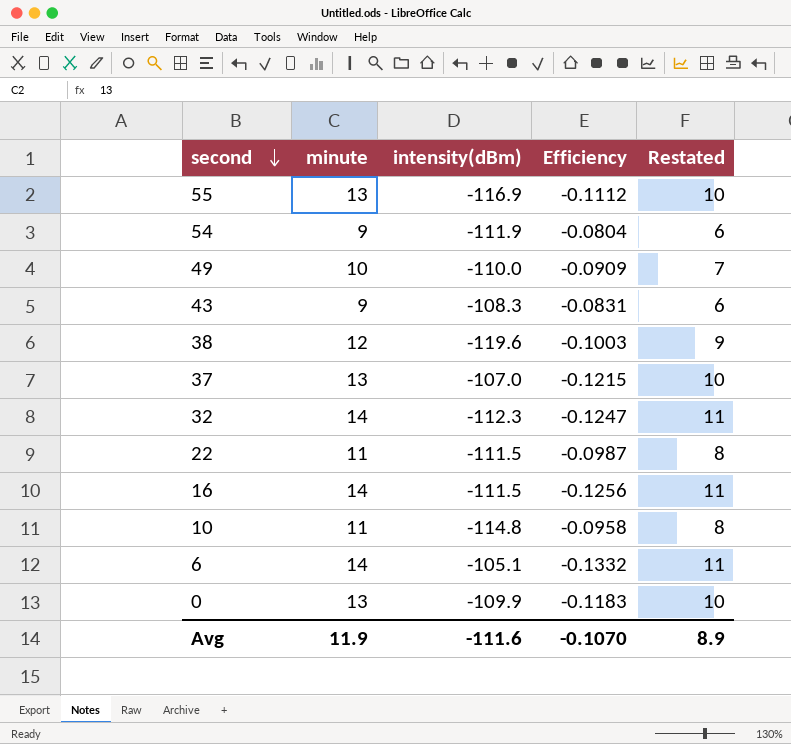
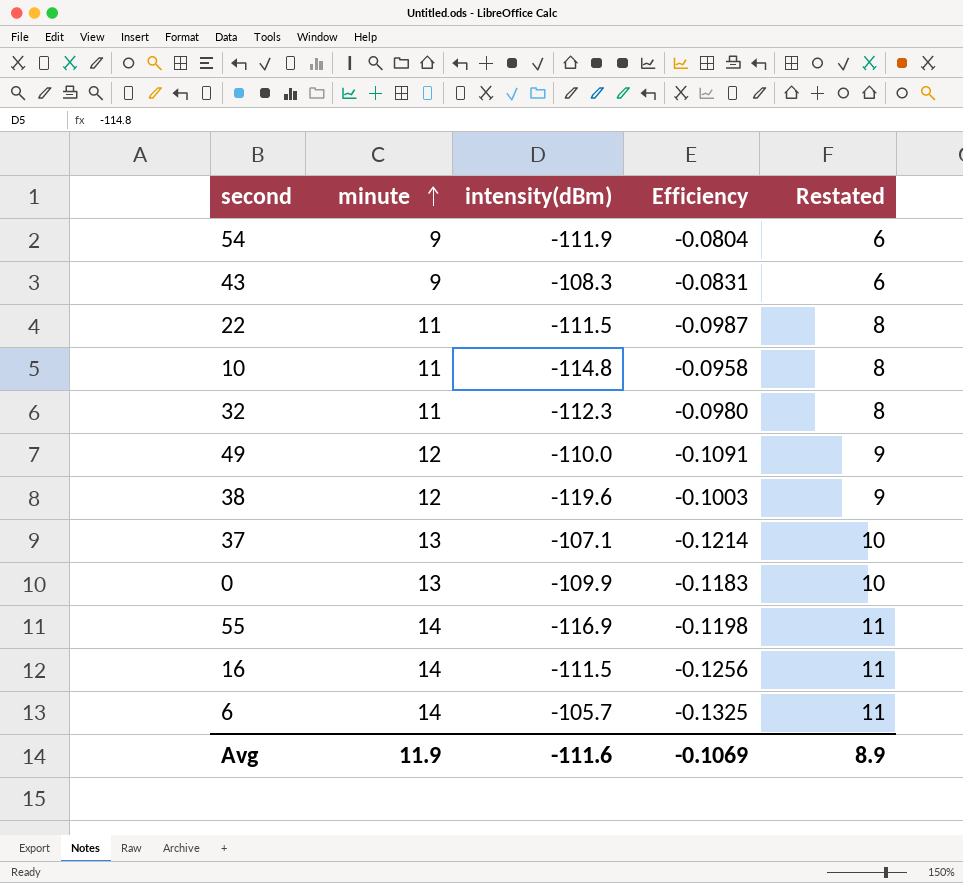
row order: second descending -> minute ascending
32 | minute: 14 -> 11
32 | Efficiency: -0.1247 -> -0.0980
32 | Restated: 11 -> 8
49 | minute: 10 -> 12
49 | Efficiency: -0.0909 -> -0.1091
49 | Restated: 7 -> 9
37 | intensity(dBm): -107.0 -> -107.1
37 | Efficiency: -0.1215 -> -0.1214
55 | minute: 13 -> 14
55 | Efficiency: -0.1112 -> -0.1198
55 | Restated: 10 -> 11
6 | intensity(dBm): -105.1 -> -105.7
6 | Efficiency: -0.1332 -> -0.1325
Avg | Efficiency: -0.1070 -> -0.1069

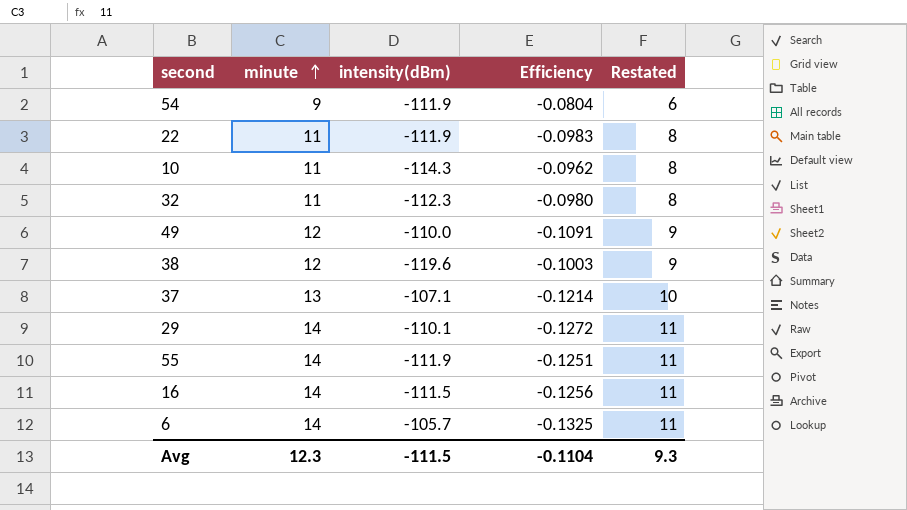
row 43: 9 | -108.3 | -0.0831 | 6 -> none
row 0: 13 | -109.9 | -0.1183 | 10 -> none
22 | intensity(dBm): -111.5 -> -111.9
22 | Efficiency: -0.0987 -> -0.0983
10 | intensity(dBm): -114.8 -> -114.3
10 | Efficiency: -0.0958 -> -0.0962
row 29: none -> 14 | -110.1 | -0.1272 | 11
55 | intensity(dBm): -116.9 -> -111.9
55 | Efficiency: -0.1198 -> -0.1251
Avg | minute: 11.9 -> 12.3
Avg | intensity(dBm): -111.6 -> -111.5
Avg | Efficiency: -0.1069 -> -0.1104
Avg | Restated: 8.9 -> 9.3

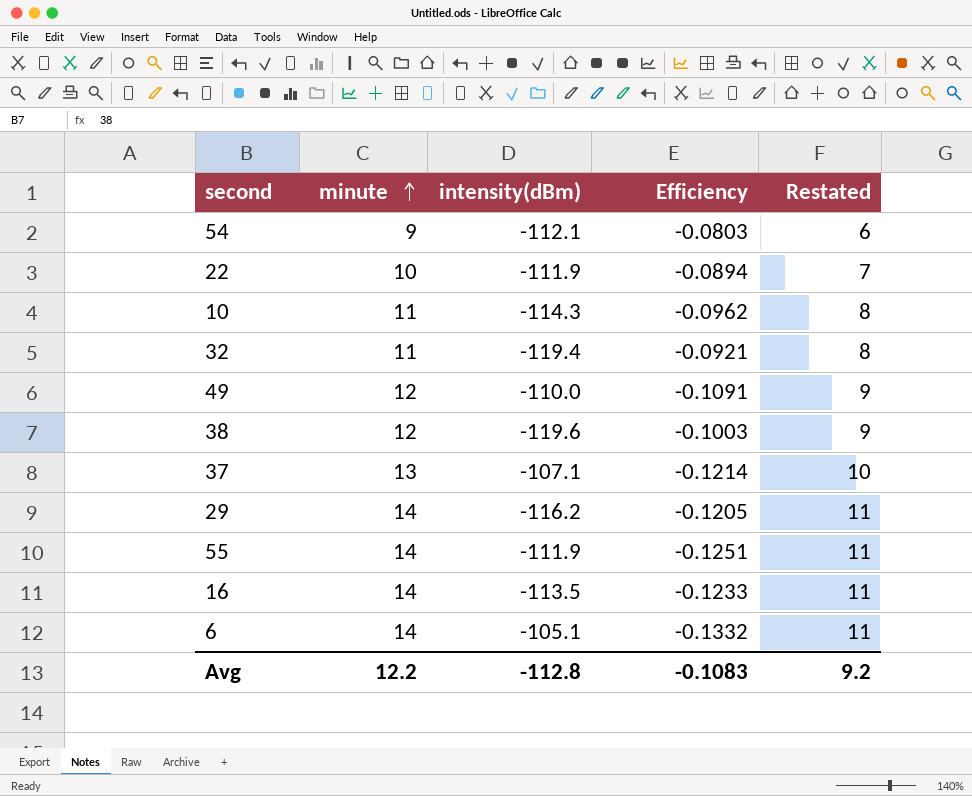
54 | intensity(dBm): -111.9 -> -112.1
54 | Efficiency: -0.0804 -> -0.0803
22 | minute: 11 -> 10
22 | Efficiency: -0.0983 -> -0.0894
22 | Restated: 8 -> 7
32 | intensity(dBm): -112.3 -> -119.4
32 | Efficiency: -0.0980 -> -0.0921
29 | intensity(dBm): -110.1 -> -116.2
29 | Efficiency: -0.1272 -> -0.1205
16 | intensity(dBm): -111.5 -> -113.5
16 | Efficiency: -0.1256 -> -0.1233
6 | intensity(dBm): -105.7 -> -105.1
6 | Efficiency: -0.1325 -> -0.1332
Avg | minute: 12.3 -> 12.2
Avg | intensity(dBm): -111.5 -> -112.8
Avg | Efficiency: -0.1104 -> -0.1083
Avg | Restated: 9.3 -> 9.2

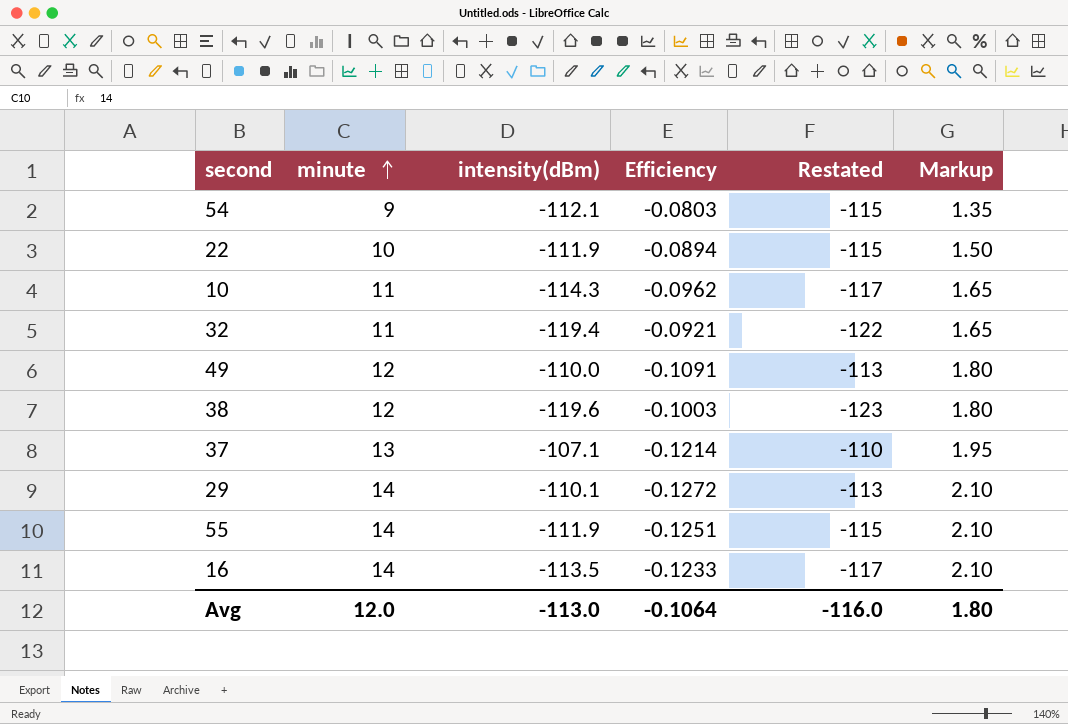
column Restated | formula: [minute] - 3 -> [intensity(dBm)] - 3
column Markup | formula: none -> [minute] * 0.15
row 6: 14 | -105.1 | -0.1332 | 11 -> none
29 | intensity(dBm): -116.2 -> -110.1
29 | Efficiency: -0.1205 -> -0.1272
Avg | minute: 12.2 -> 12.0
Avg | intensity(dBm): -112.8 -> -113.0
Avg | Efficiency: -0.1083 -> -0.1064
Avg | Restated: 9.2 -> -116.0

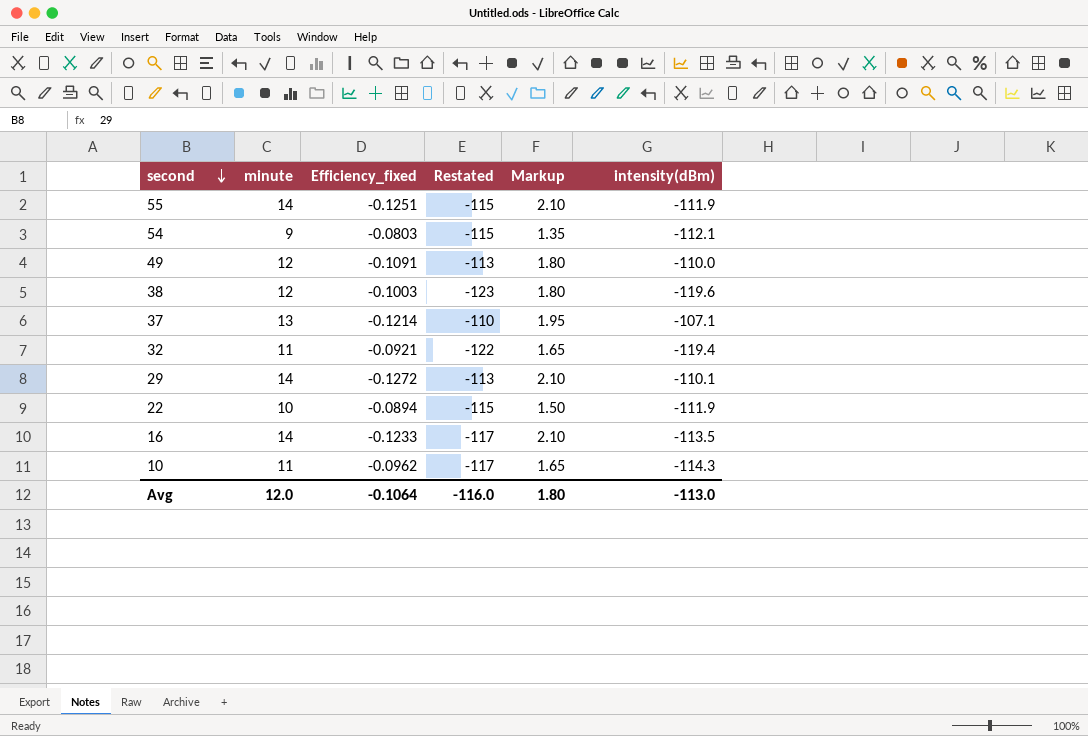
row order: minute ascending -> second descending
column name: Efficiency -> Efficiency_fixed
column intensity(dBm) | position: 3 -> 6

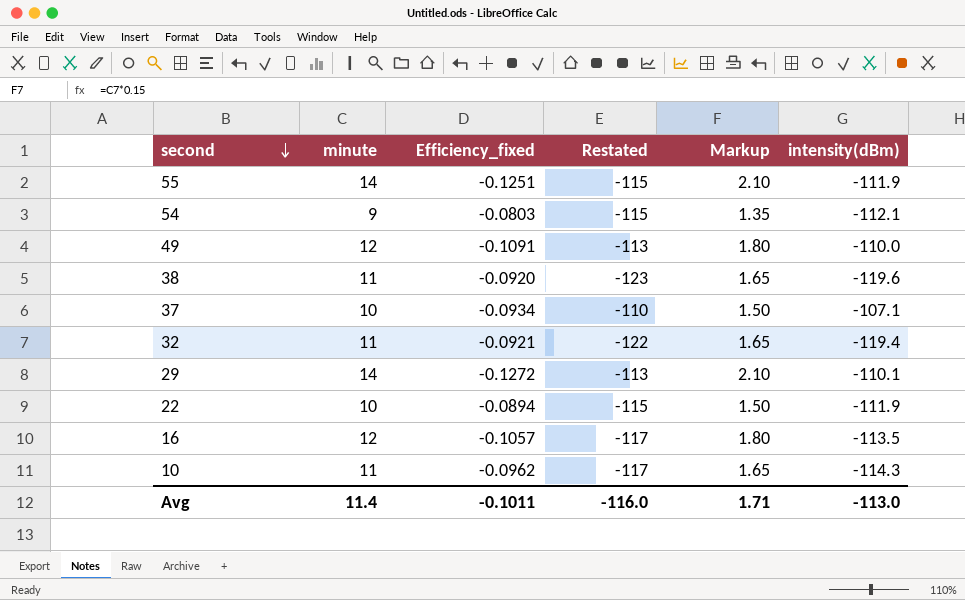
38 | minute: 12 -> 11
38 | Efficiency_fixed: -0.1003 -> -0.0920
38 | Markup: 1.80 -> 1.65
37 | minute: 13 -> 10
37 | Efficiency_fixed: -0.1214 -> -0.0934
37 | Markup: 1.95 -> 1.50
16 | minute: 14 -> 12
16 | Efficiency_fixed: -0.1233 -> -0.1057
16 | Markup: 2.10 -> 1.80
Avg | minute: 12.0 -> 11.4
Avg | Efficiency_fixed: -0.1064 -> -0.1011
Avg | Markup: 1.80 -> 1.71

